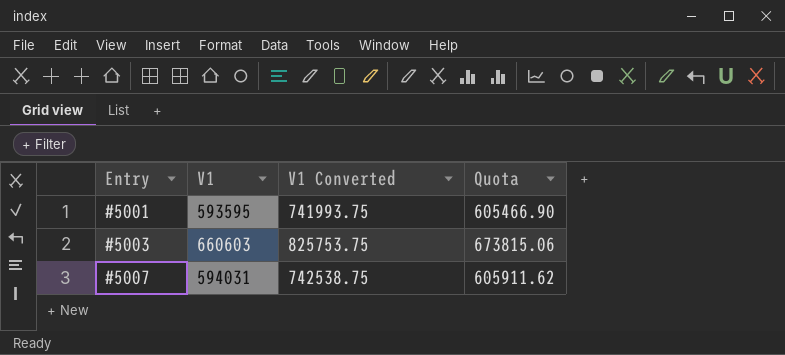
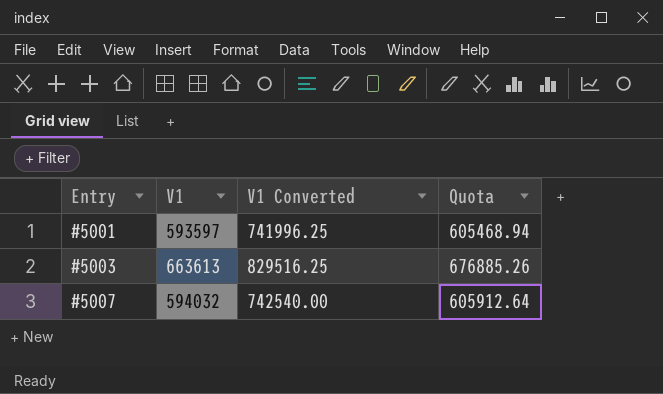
#5001 | V1: 593595 -> 593597
#5001 | V1 Converted: 741993.75 -> 741996.25
#5001 | Quota: 605466.90 -> 605468.94
#5003 | V1: 660603 -> 663613
#5003 | V1 Converted: 825753.75 -> 829516.25
#5003 | Quota: 673815.06 -> 676885.26
#5007 | V1: 594031 -> 594032
#5007 | V1 Converted: 742538.75 -> 742540.00
#5007 | Quota: 605911.62 -> 605912.64

